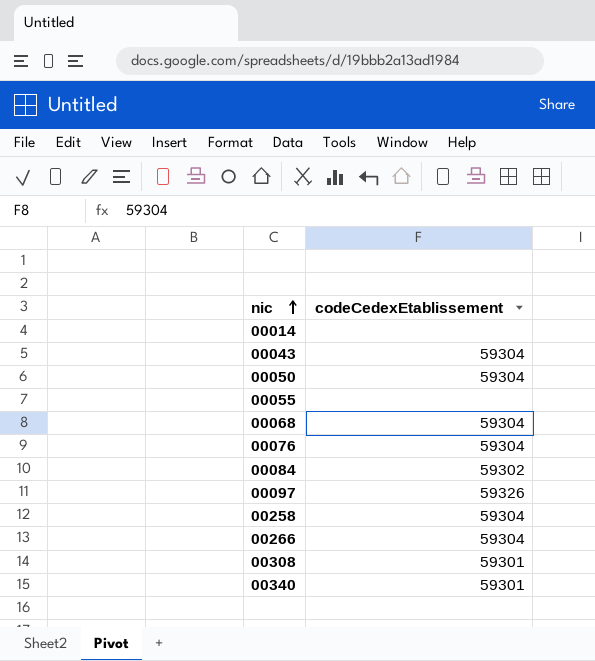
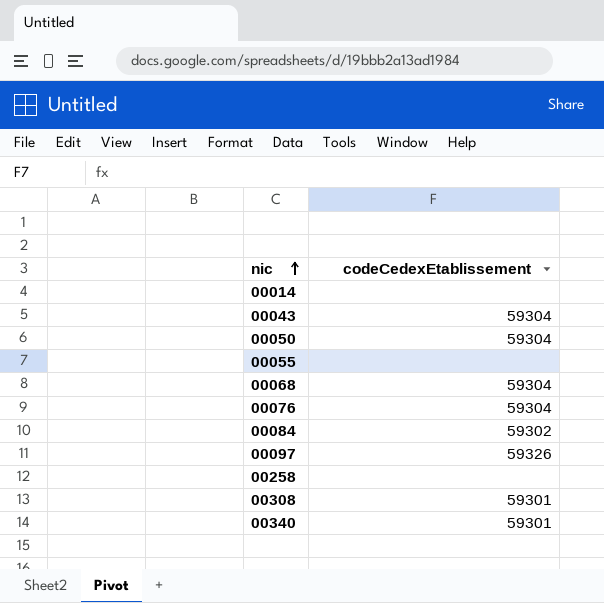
row 00266: 59304 -> none
00258 | codeCedexEtablissement: 59304 -> none

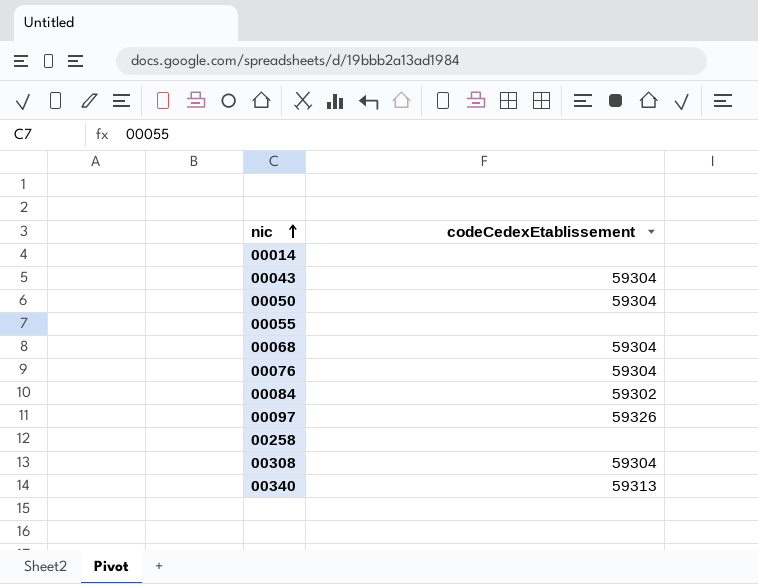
00308 | codeCedexEtablissement: 59301 -> 59304
00340 | codeCedexEtablissement: 59301 -> 59313

